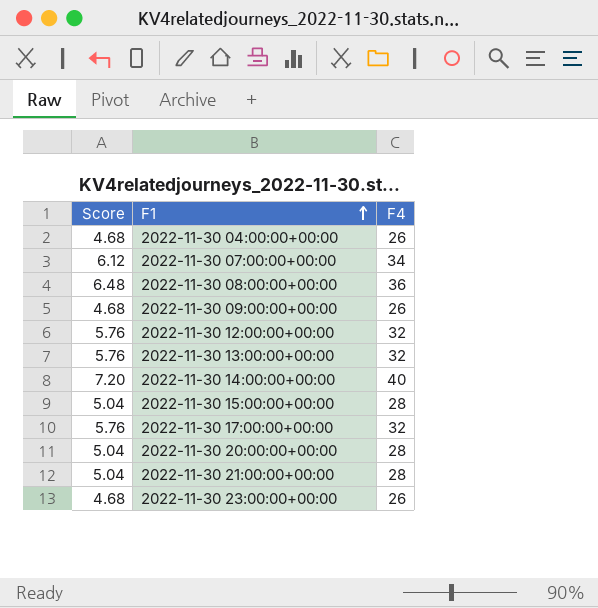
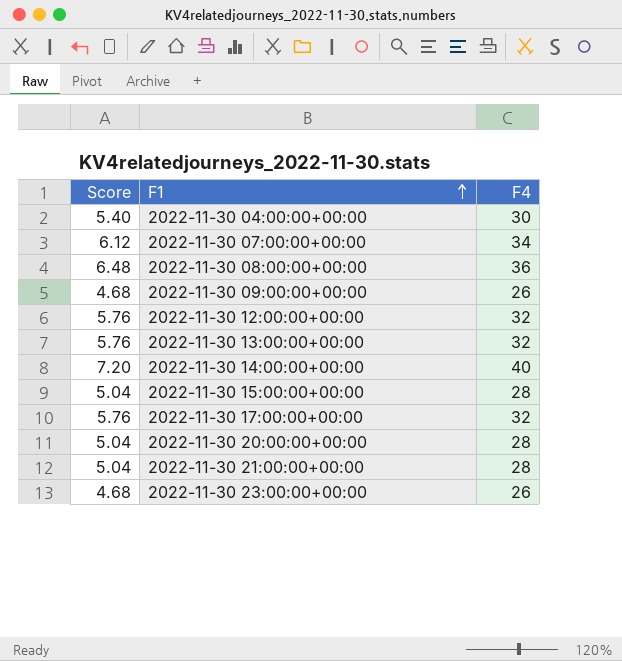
2022-11-30 04:00:00+00:00 | Score: 4.68 -> 5.40
2022-11-30 04:00:00+00:00 | F4: 26 -> 30

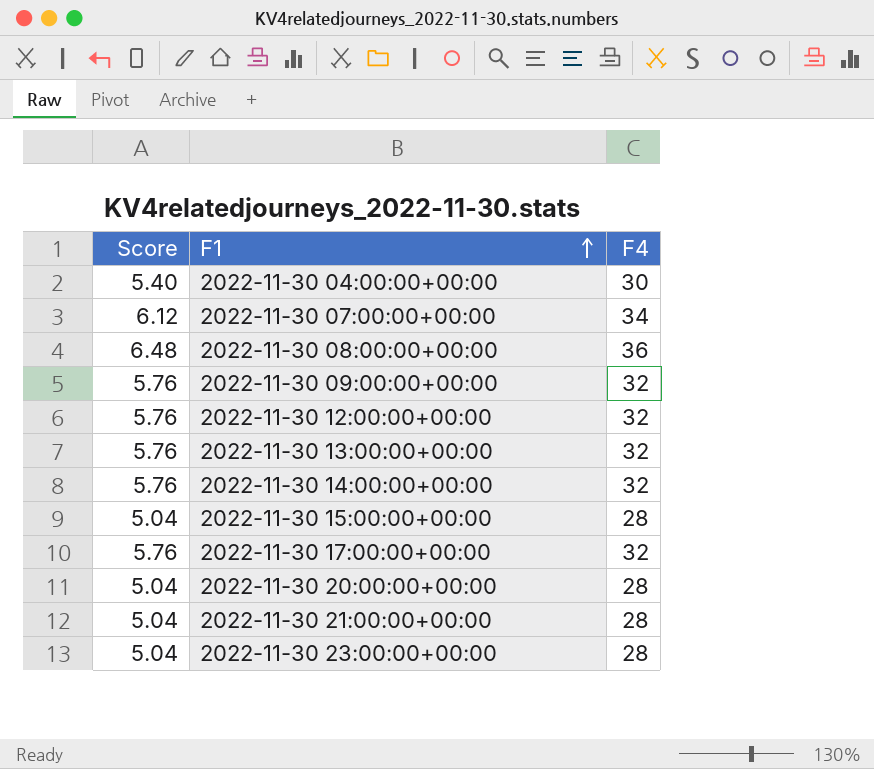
2022-11-30 09:00:00+00:00 | Score: 4.68 -> 5.76
2022-11-30 09:00:00+00:00 | F4: 26 -> 32
2022-11-30 14:00:00+00:00 | Score: 7.20 -> 5.76
2022-11-30 14:00:00+00:00 | F4: 40 -> 32
2022-11-30 23:00:00+00:00 | Score: 4.68 -> 5.04
2022-11-30 23:00:00+00:00 | F4: 26 -> 28

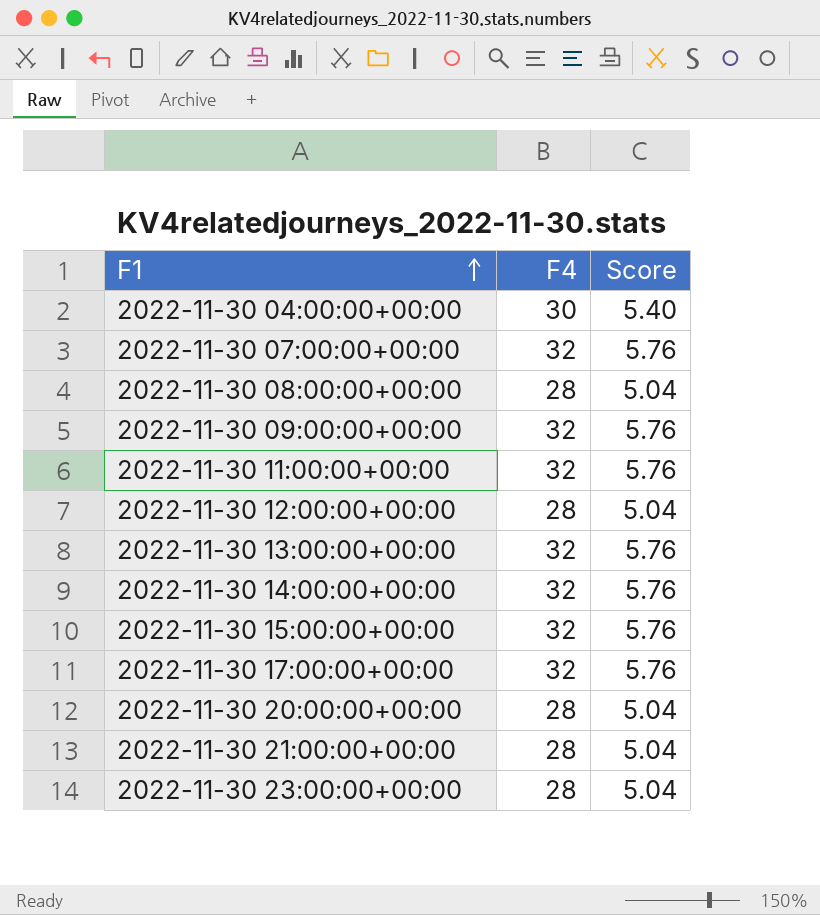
column Score | position: 1 -> 3
2022-11-30 07:00:00+00:00 | F4: 34 -> 32
2022-11-30 07:00:00+00:00 | Score: 6.12 -> 5.76
2022-11-30 08:00:00+00:00 | F4: 36 -> 28
2022-11-30 08:00:00+00:00 | Score: 6.48 -> 5.04
row 2022-11-30 11:00:00+00:00: none -> 32 | 5.76
2022-11-30 12:00:00+00:00 | F4: 32 -> 28
2022-11-30 12:00:00+00:00 | Score: 5.76 -> 5.04
2022-11-30 15:00:00+00:00 | F4: 28 -> 32
2022-11-30 15:00:00+00:00 | Score: 5.04 -> 5.76

